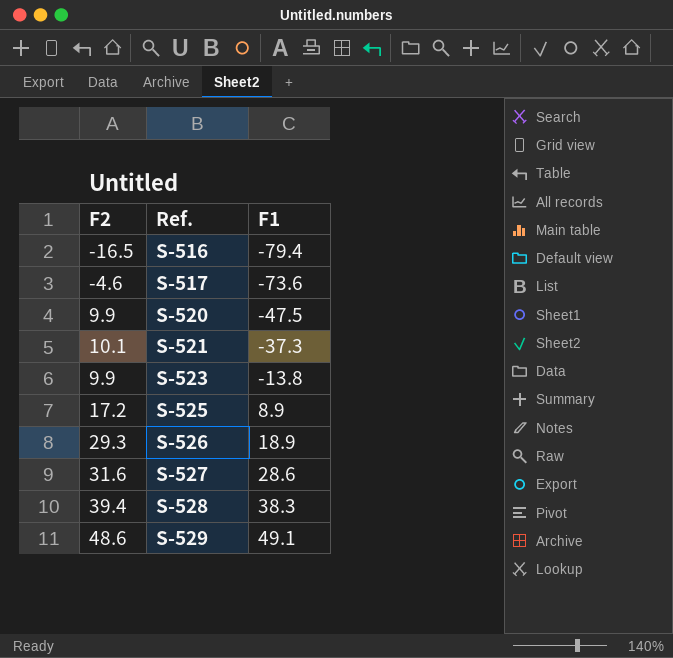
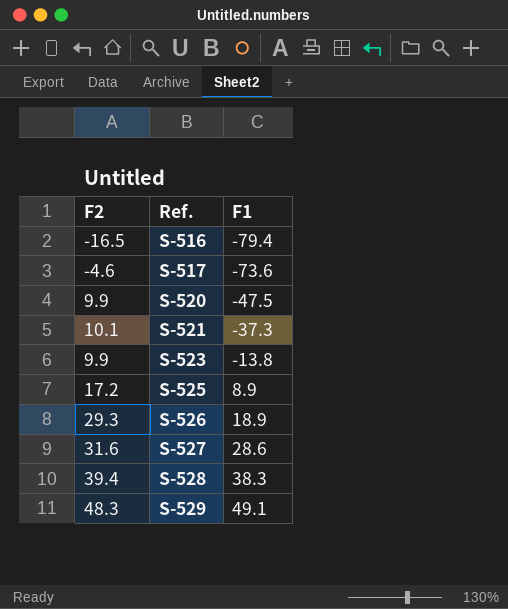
S-529 | F2: 48.6 -> 48.3

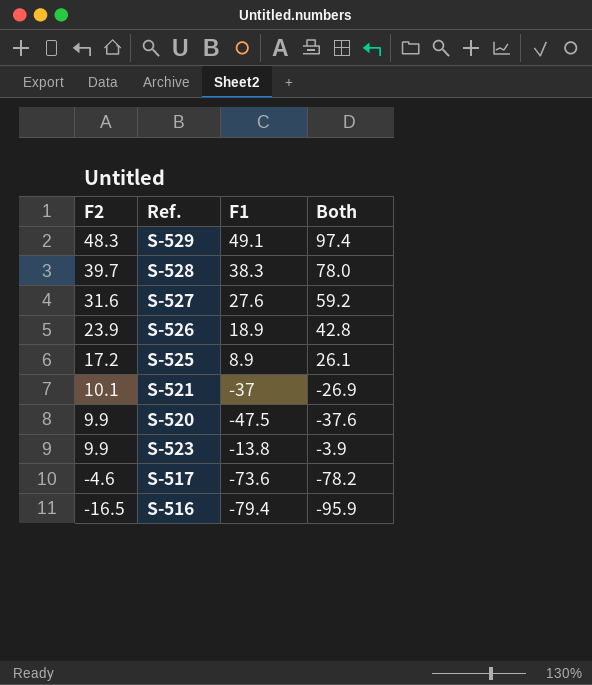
row order: Ref. ascending -> F2 descending
column Both | formula: none -> [F2] + [F1]
S-528 | F2: 39.4 -> 39.7
S-527 | F1: 28.6 -> 27.6
S-526 | F2: 29.3 -> 23.9
S-521 | F1: -37.3 -> -37

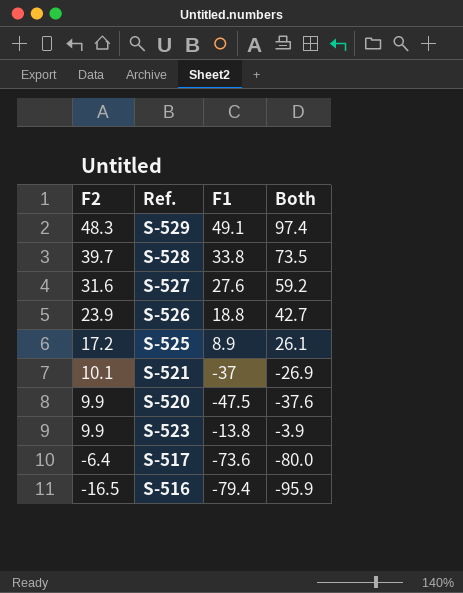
S-528 | F1: 38.3 -> 33.8
S-528 | Both: 78.0 -> 73.5
S-526 | F1: 18.9 -> 18.8
S-526 | Both: 42.8 -> 42.7
S-517 | F2: -4.6 -> -6.4
S-517 | Both: -78.2 -> -80.0

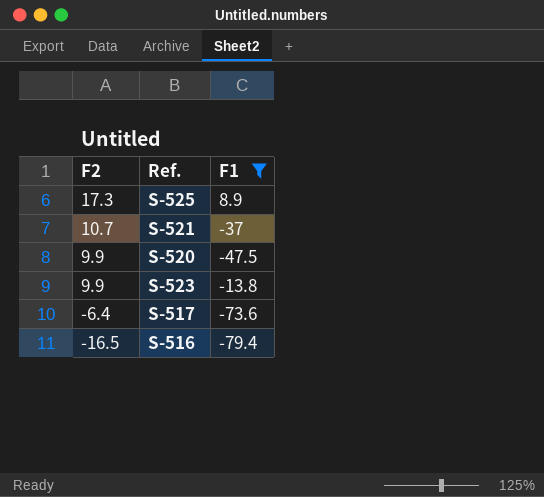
filter: none -> F1 <= 8.9
column Both | formula: [F2] + [F1] -> none
S-525 | F2: 17.2 -> 17.3
S-521 | F2: 10.1 -> 10.7

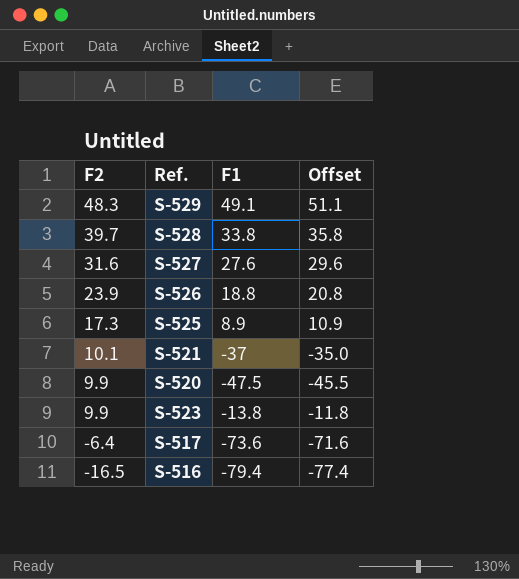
filter: F1 <= 8.9 -> none
column Offset | formula: none -> [F1] + 2
S-521 | F2: 10.7 -> 10.1

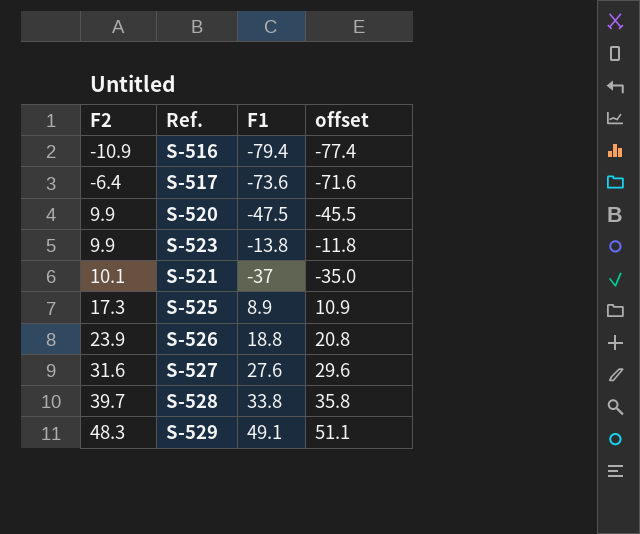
row order: F2 descending -> F2 ascending
column name: Offset -> offset
S-516 | F2: -16.5 -> -10.9

